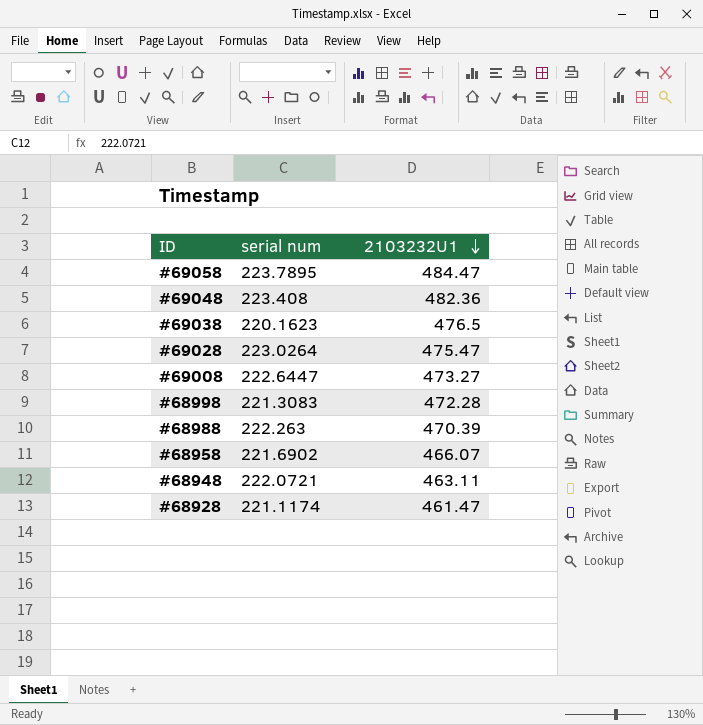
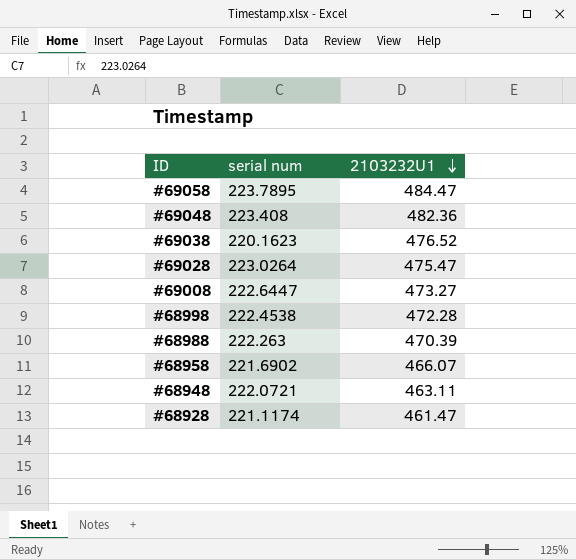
#69038 | 2103232U1: 476.5 -> 476.52
#68998 | serial num: 221.3083 -> 222.4538

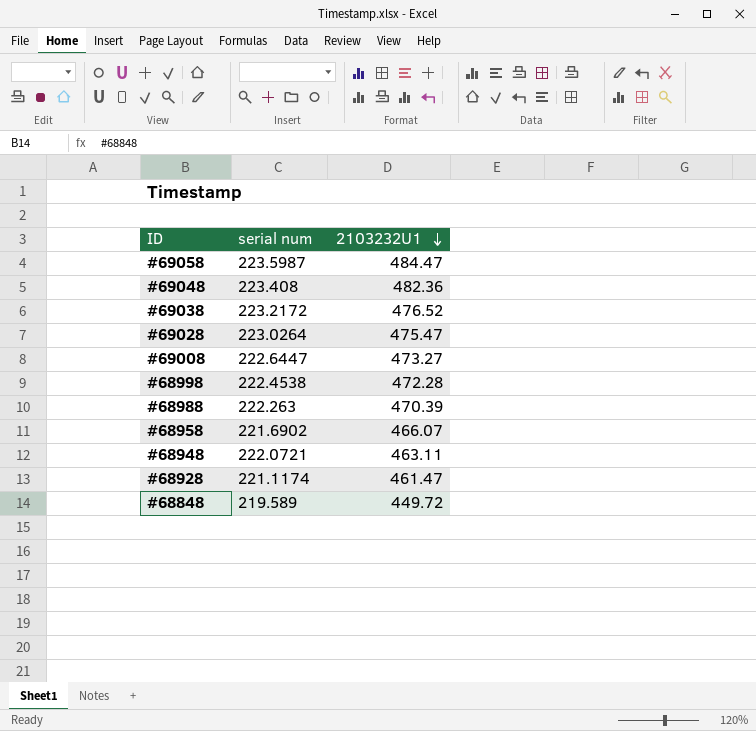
#69058 | serial num: 223.7895 -> 223.5987
#69038 | serial num: 220.1623 -> 223.2172
row #68848: none -> 219.589 | 449.72

